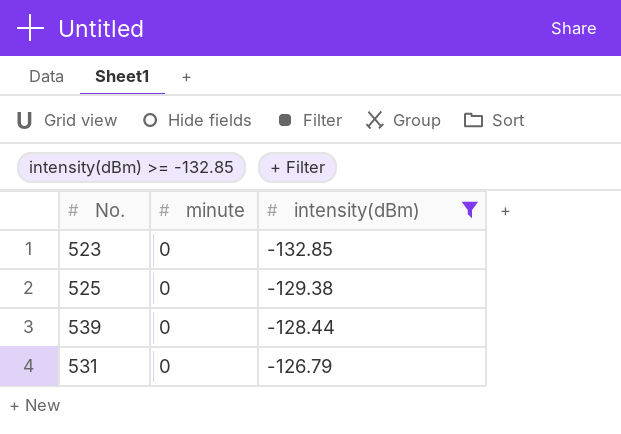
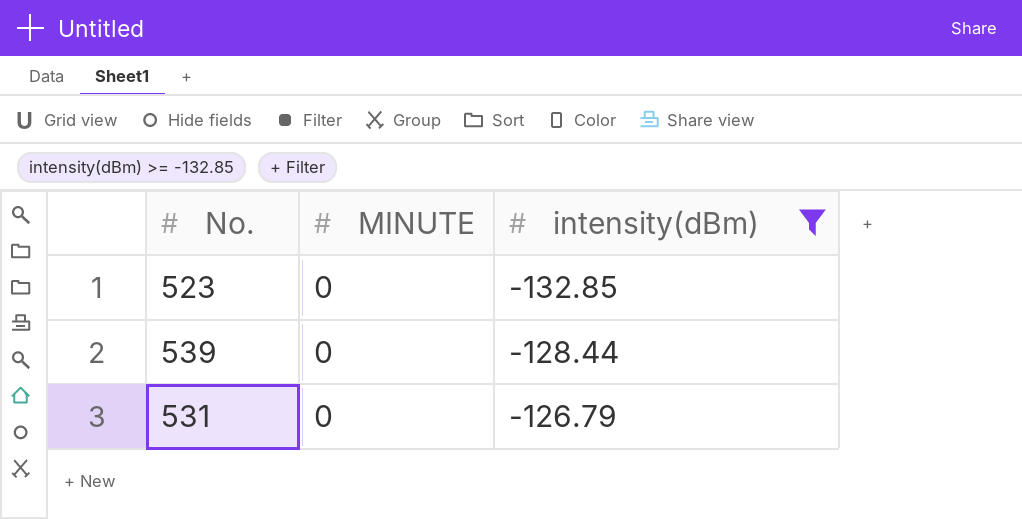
column name: minute -> MINUTE
row 525: 0 | -129.38 -> none

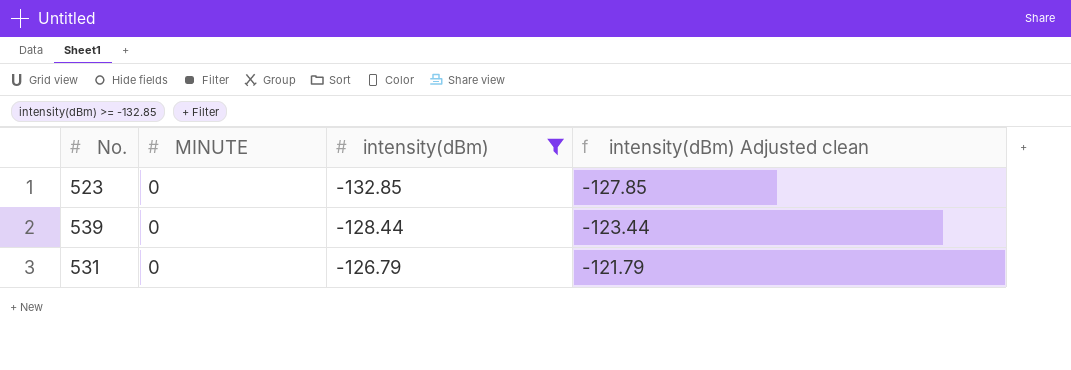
column intensity(dBm) Adjusted clean | formula: none -> [intensity(dBm)] + 5

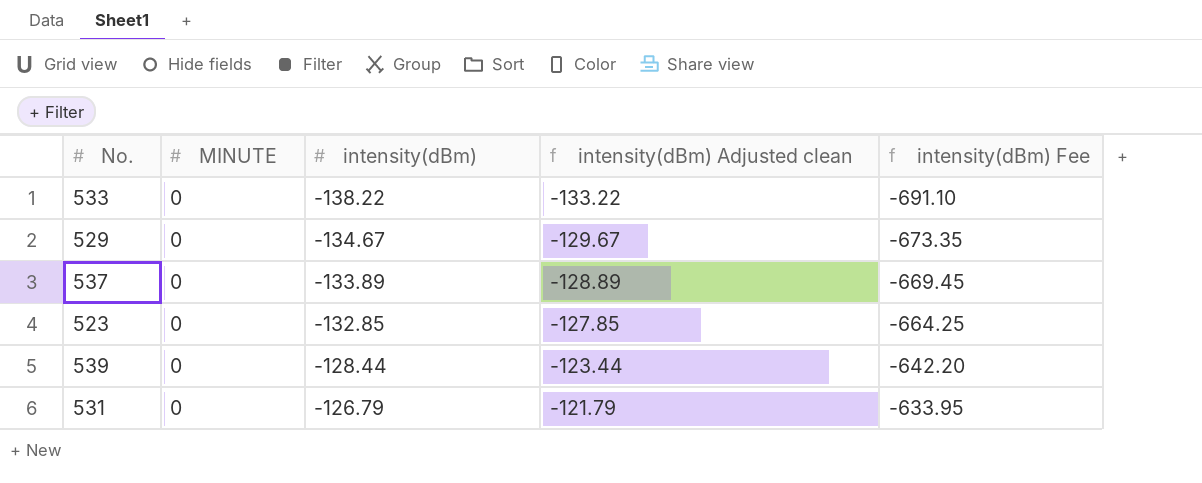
filter: intensity(dBm) >= -132.85 -> none
column intensity(dBm) Fee | formula: none -> [intensity(dBm)] * 5

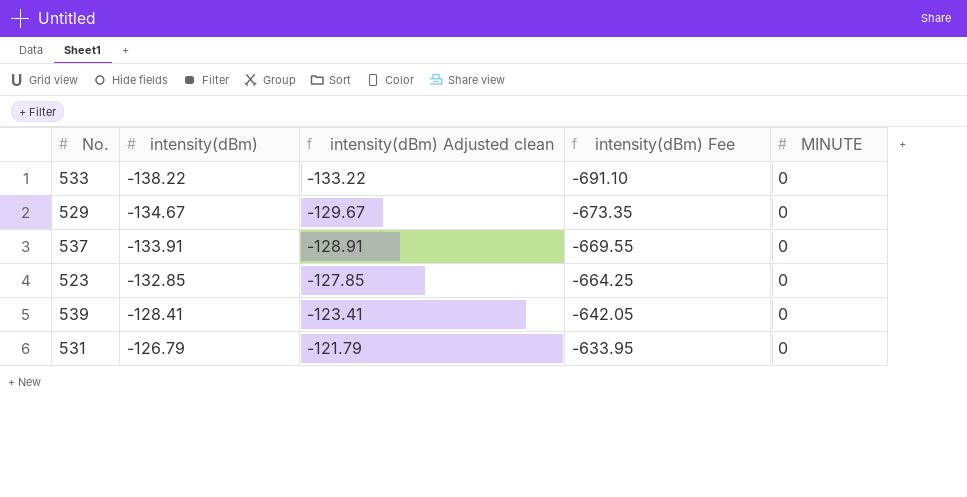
column MINUTE | position: 2 -> 5
537 | intensity(dBm): -133.89 -> -133.91
537 | intensity(dBm) Adjusted clean: -128.89 -> -128.91
537 | intensity(dBm) Fee: -669.45 -> -669.55
539 | intensity(dBm): -128.44 -> -128.41
539 | intensity(dBm) Adjusted clean: -123.44 -> -123.41
539 | intensity(dBm) Fee: -642.20 -> -642.05

